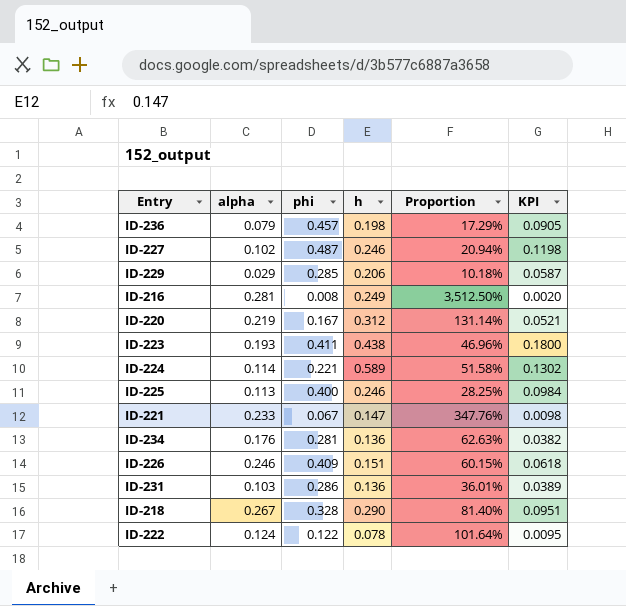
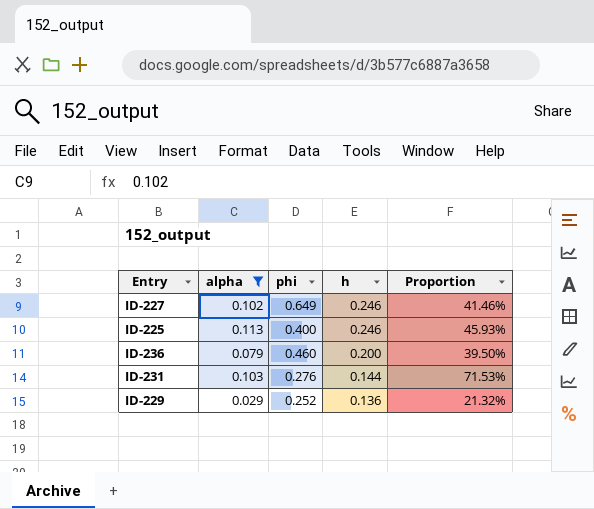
filter: none -> alpha <= 0.113
row order: none -> h descending
column KPI | formula: [phi] * [h] -> none
column Proportion | formula: [alpha] / [phi] -> [alpha] / [h]
ID-227 | phi: 0.487 -> 0.649
ID-236 | phi: 0.457 -> 0.460
ID-236 | h: 0.198 -> 0.200
ID-231 | phi: 0.286 -> 0.276
ID-231 | h: 0.136 -> 0.144
ID-229 | phi: 0.285 -> 0.252
ID-229 | h: 0.206 -> 0.136

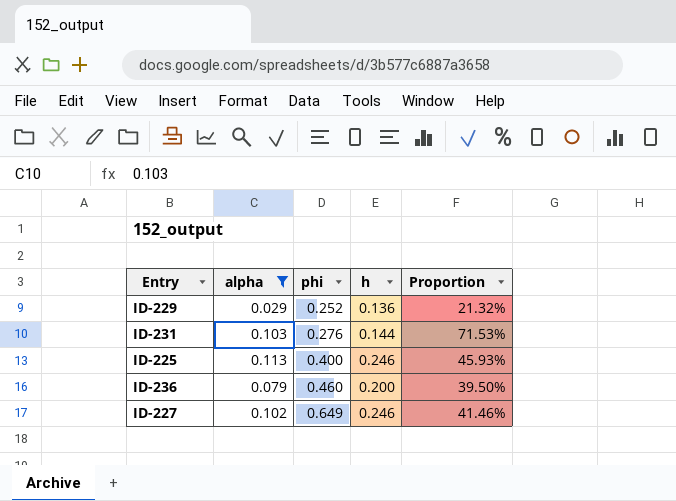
row order: h descending -> phi ascending

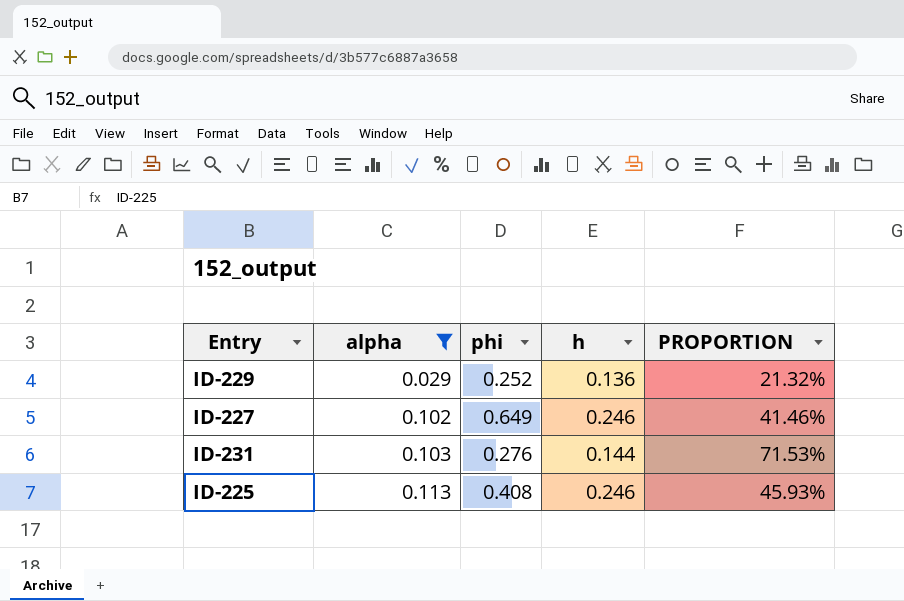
row order: phi ascending -> alpha ascending
column name: Proportion -> PROPORTION
row ID-236: 0.079 | 0.460 | 0.200 | 39.50% -> none
ID-225 | phi: 0.400 -> 0.408

